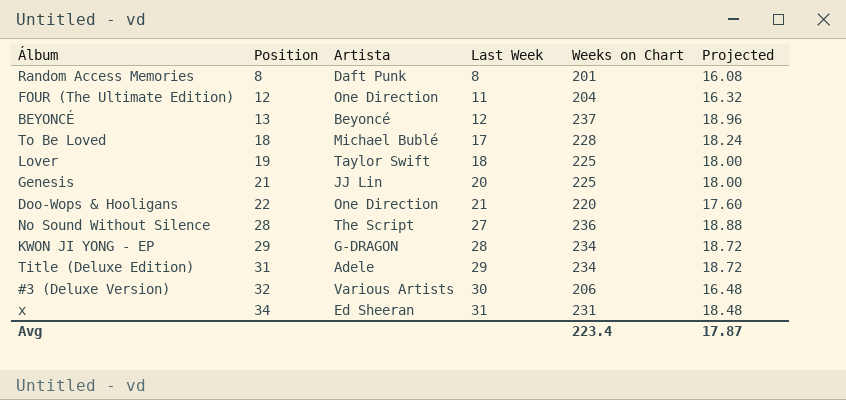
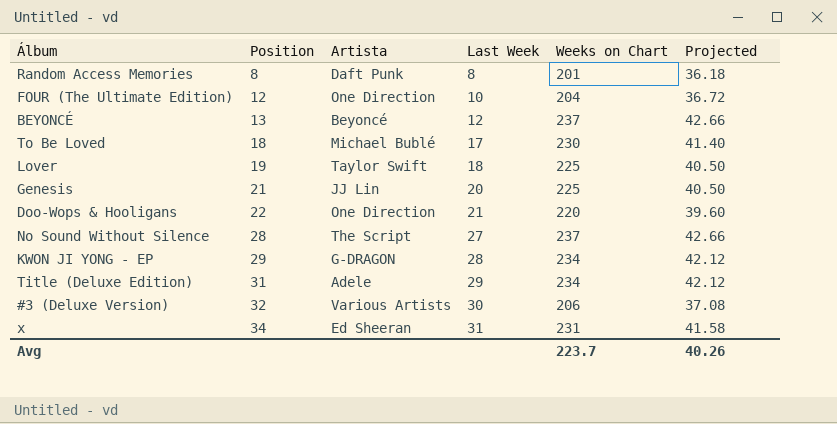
column Projected | formula: [Weeks on Chart] * 0.08 -> [Weeks on Chart] * 0.18
FOUR (The Ultimate Edition) | Last Week: 11 -> 10
To Be Loved | Weeks on Chart: 228 -> 230
No Sound Without Silence | Weeks on Chart: 236 -> 237
Avg | Weeks on Chart: 223.4 -> 223.7
Avg | Projected: 17.87 -> 40.26

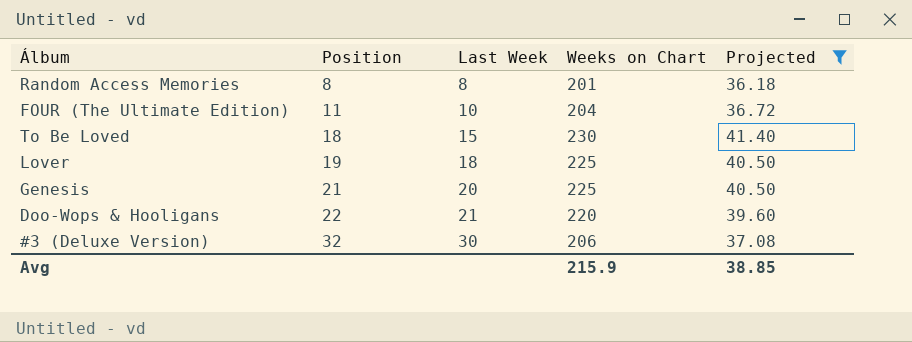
filter: none -> Projected <= 41.40
column Artista | position: 3 -> none
FOUR (The Ultimate Edition) | Position: 12 -> 11
To Be Loved | Last Week: 17 -> 15
Avg | Weeks on Chart: 223.7 -> 215.9
Avg | Projected: 40.26 -> 38.85

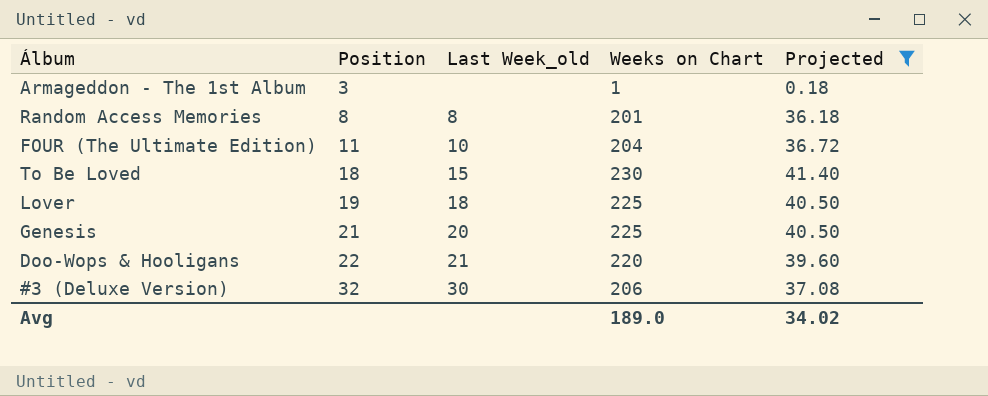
column name: Last Week -> Last Week_old
row Armageddon - The 1st Album: none -> 3 | none | 1 | 0.18
Avg | Weeks on Chart: 215.9 -> 189.0
Avg | Projected: 38.85 -> 34.02

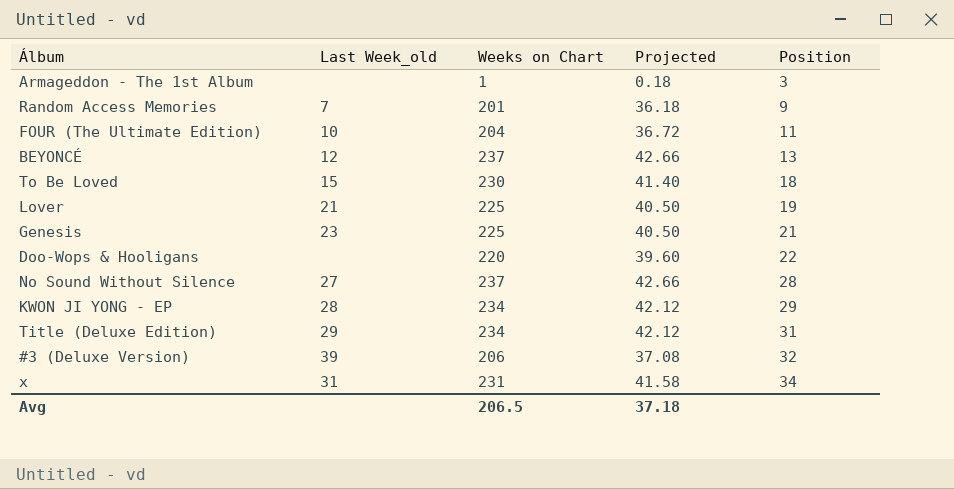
filter: Projected <= 41.40 -> none
column Position | position: 2 -> 5
Random Access Memories | Last Week_old: 8 -> 7
Random Access Memories | Position: 8 -> 9
Lover | Last Week_old: 18 -> 21
Genesis | Last Week_old: 20 -> 23
Doo-Wops & Hooligans | Last Week_old: 21 -> none
#3 (Deluxe Version) | Last Week_old: 30 -> 39
Avg | Weeks on Chart: 189.0 -> 206.5
Avg | Projected: 34.02 -> 37.18

